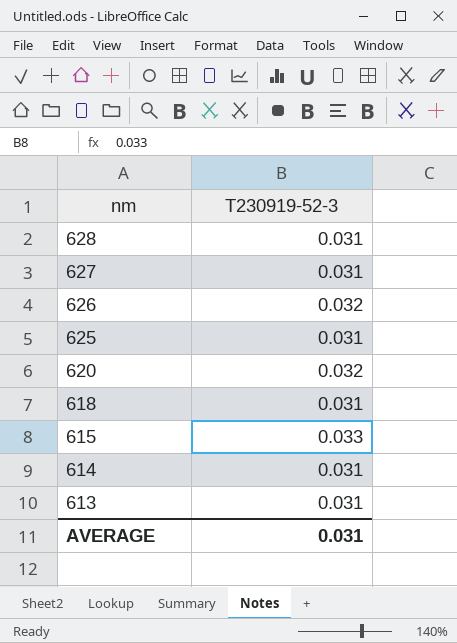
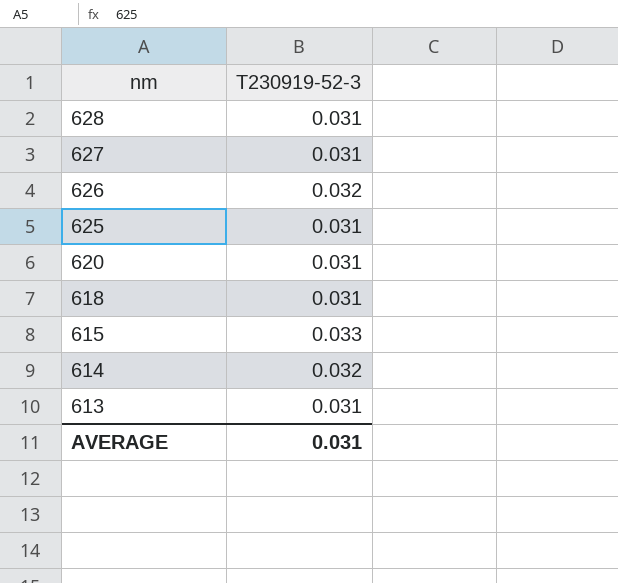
620 | T230919-52-3: 0.032 -> 0.031
614 | T230919-52-3: 0.031 -> 0.032

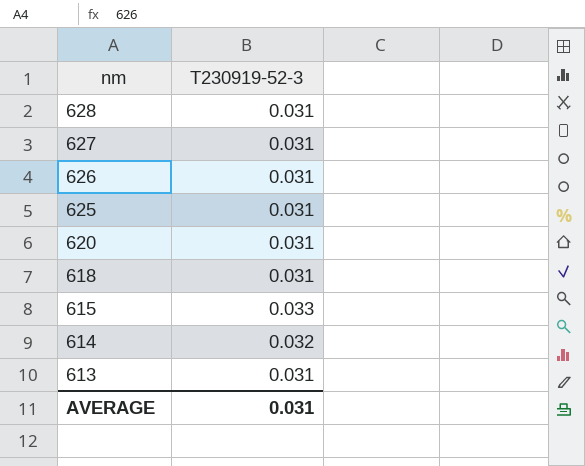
626 | T230919-52-3: 0.032 -> 0.031

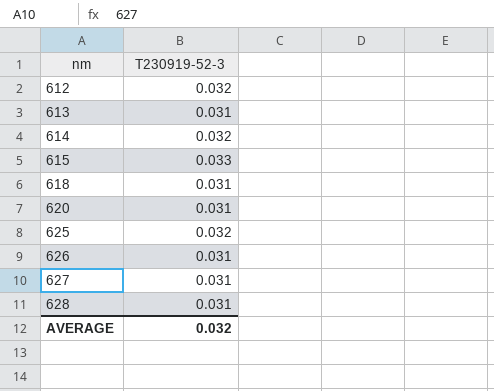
row order: nm descending -> nm ascending
row 612: none -> 0.032
625 | T230919-52-3: 0.031 -> 0.032
AVERAGE | T230919-52-3: 0.031 -> 0.032

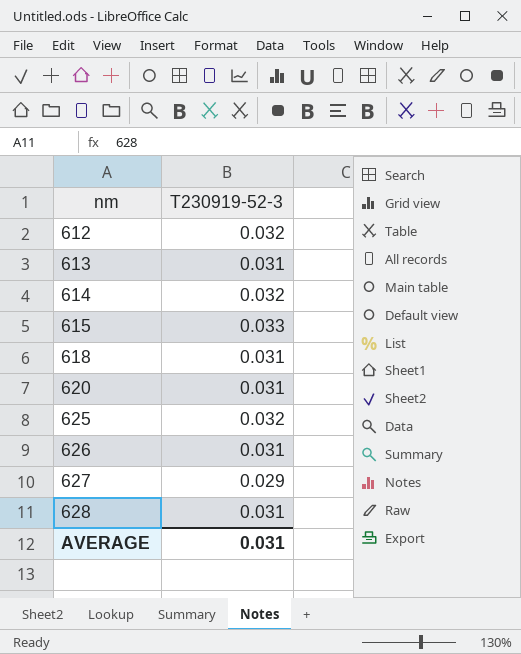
627 | T230919-52-3: 0.031 -> 0.029
AVERAGE | T230919-52-3: 0.032 -> 0.031

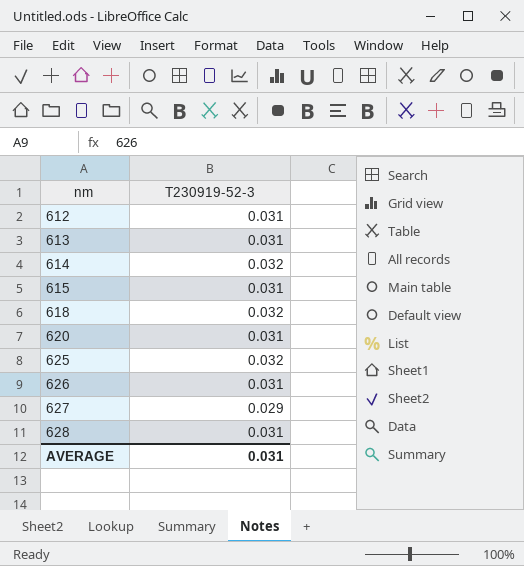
612 | T230919-52-3: 0.032 -> 0.031
615 | T230919-52-3: 0.033 -> 0.031
618 | T230919-52-3: 0.031 -> 0.032

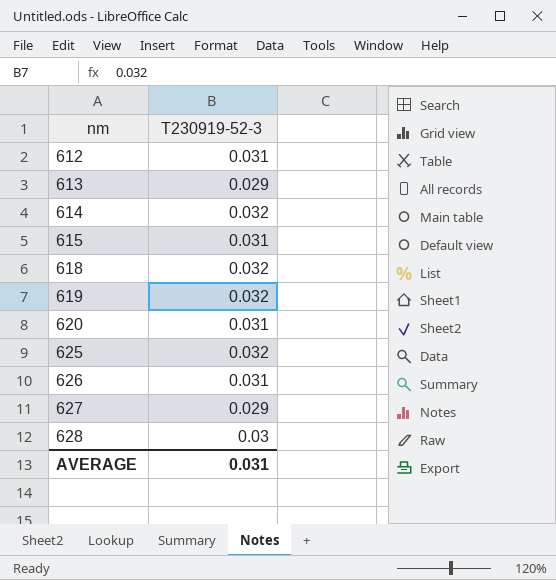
613 | T230919-52-3: 0.031 -> 0.029
row 619: none -> 0.032
628 | T230919-52-3: 0.031 -> 0.03

